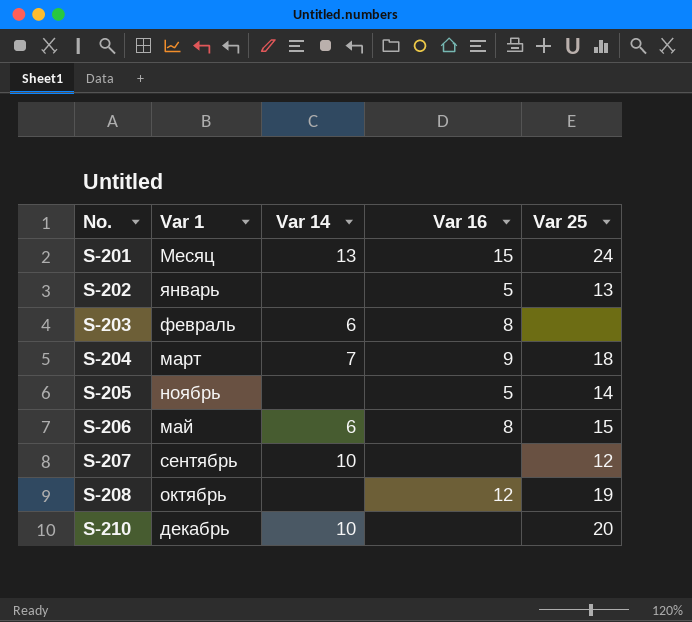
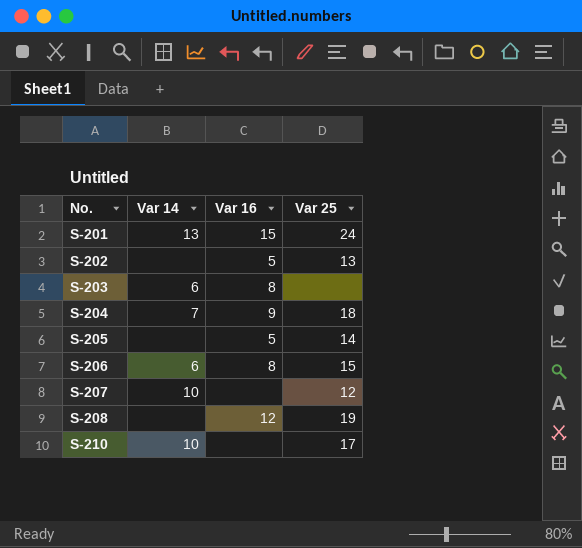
column Var 1 | position: 2 -> none
S-210 | Var 25: 20 -> 17

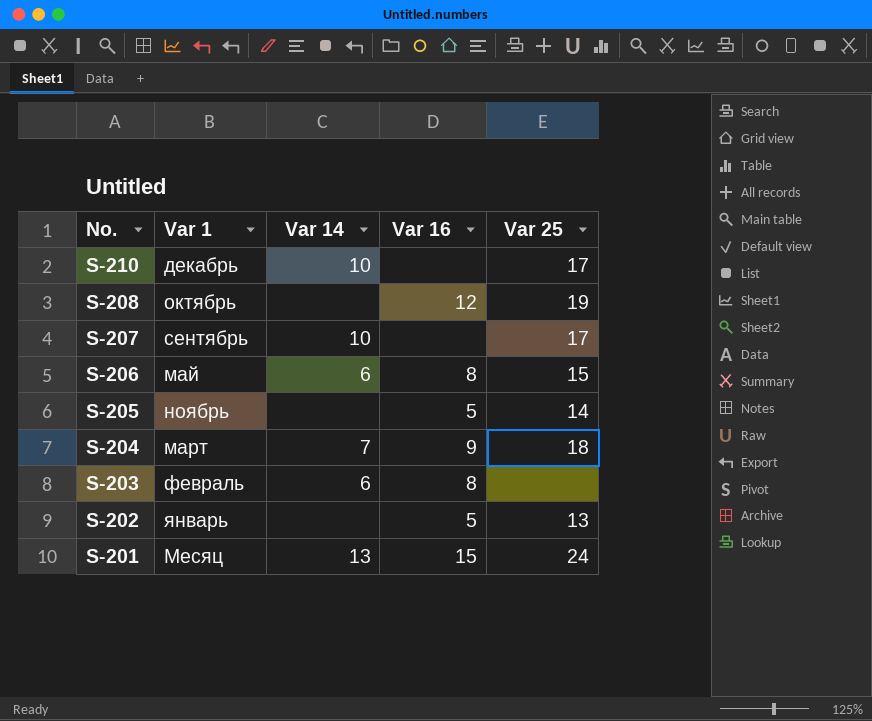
row order: No. ascending -> No. descending
column Var 1 | position: none -> 2
S-207 | Var 25: 12 -> 17

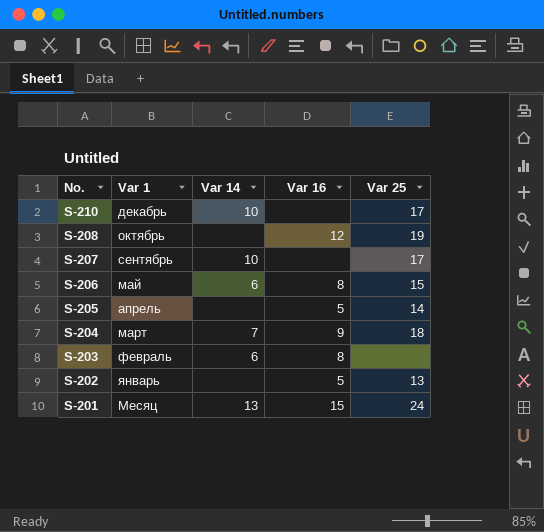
S-205 | Var 1: ноябрь -> апрель

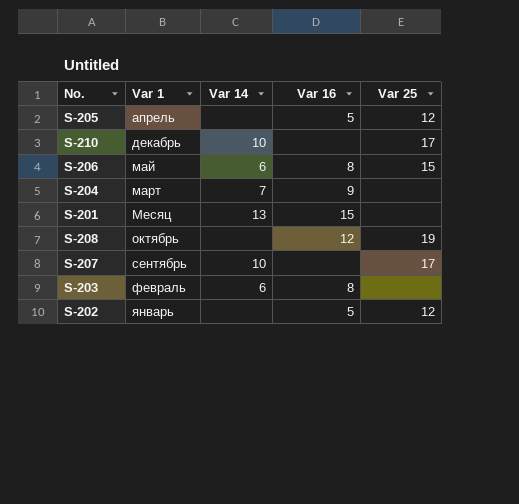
row order: No. descending -> Var 1 ascending
S-205 | Var 25: 14 -> 12
S-204 | Var 25: 18 -> none
S-201 | Var 25: 24 -> none
S-202 | Var 25: 13 -> 12

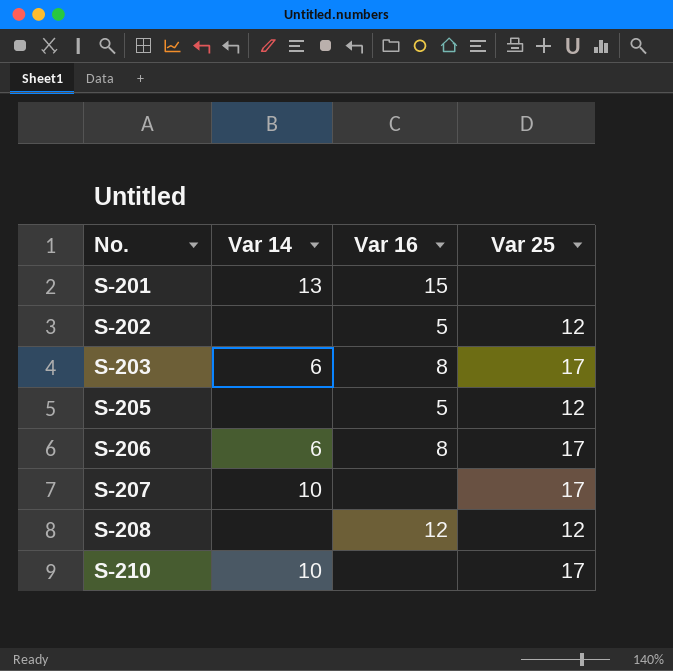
row order: Var 1 ascending -> No. ascending
column Var 1 | position: 2 -> none
row S-204: март | 7 | 9 | none -> none
S-203 | Var 25: none -> 17
S-206 | Var 25: 15 -> 17
S-208 | Var 25: 19 -> 12

